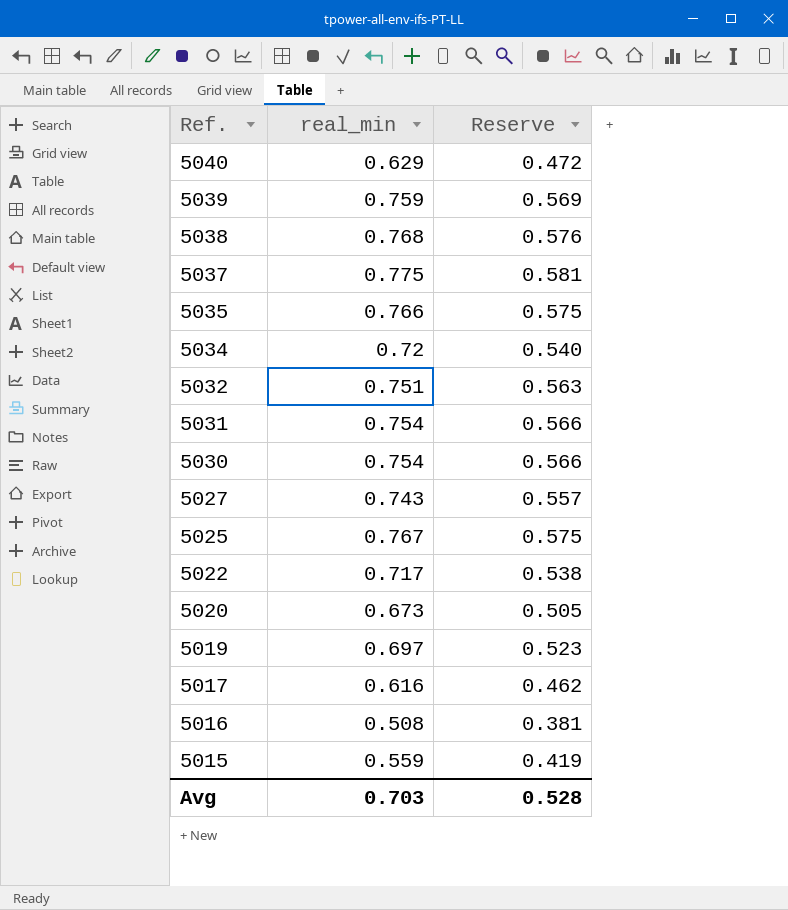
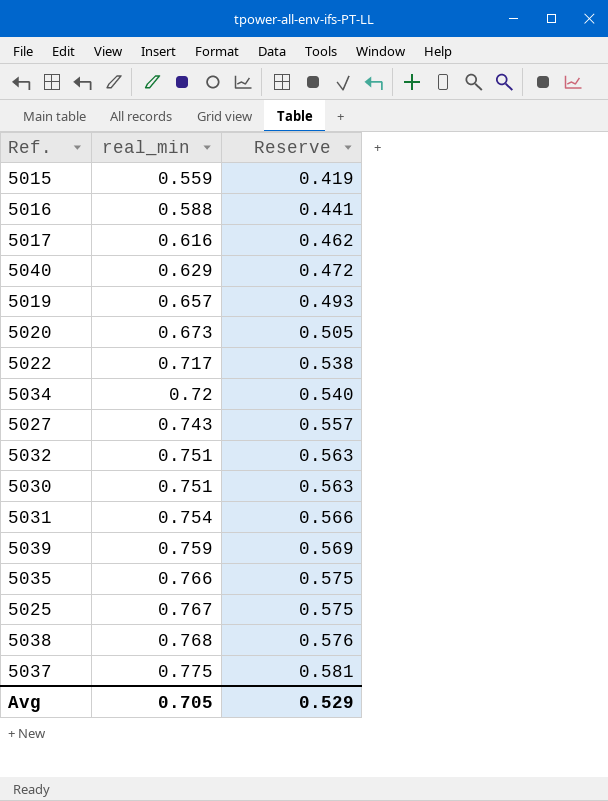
row order: Ref. descending -> real_min ascending
5016 | real_min: 0.508 -> 0.588
5016 | Reserve: 0.381 -> 0.441
5019 | real_min: 0.697 -> 0.657
5019 | Reserve: 0.523 -> 0.493
5030 | real_min: 0.754 -> 0.751
5030 | Reserve: 0.566 -> 0.563
Avg | real_min: 0.703 -> 0.705
Avg | Reserve: 0.528 -> 0.529

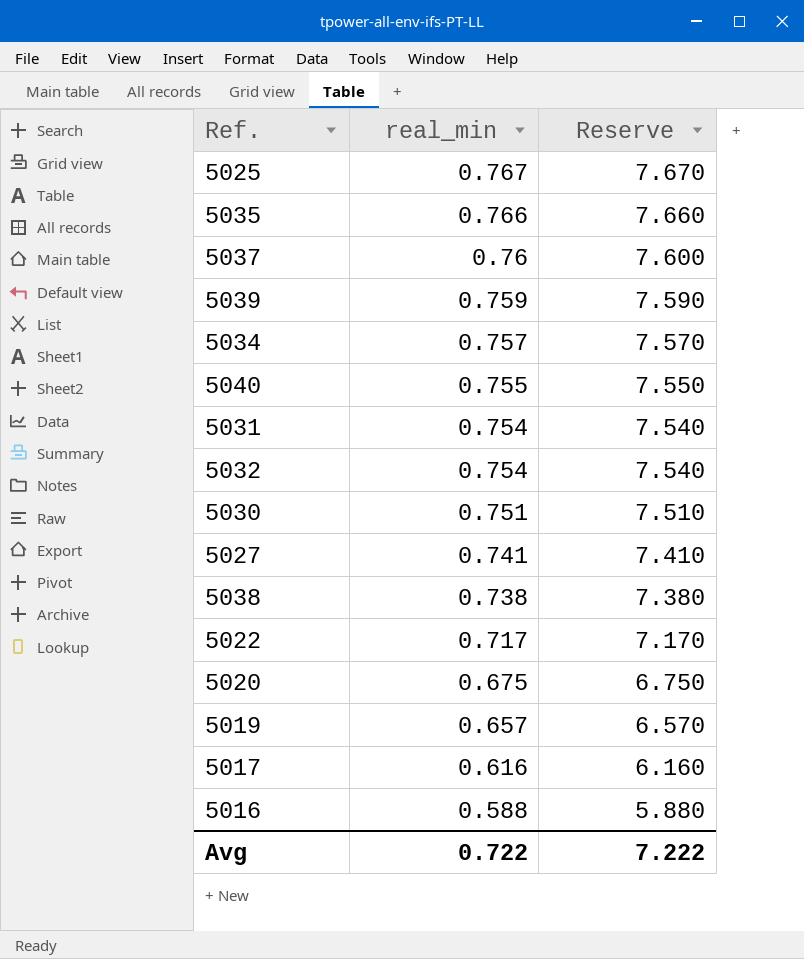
row order: real_min ascending -> real_min descending
column Reserve | formula: [real_min] * 0.75 -> [real_min] * 10
row 5015: 0.559 | 0.419 -> none
5037 | real_min: 0.775 -> 0.76
5034 | real_min: 0.72 -> 0.757
5040 | real_min: 0.629 -> 0.755
5032 | real_min: 0.751 -> 0.754
5027 | real_min: 0.743 -> 0.741
5038 | real_min: 0.768 -> 0.738
5020 | real_min: 0.673 -> 0.675
Avg | real_min: 0.705 -> 0.722
Avg | Reserve: 0.529 -> 7.222

